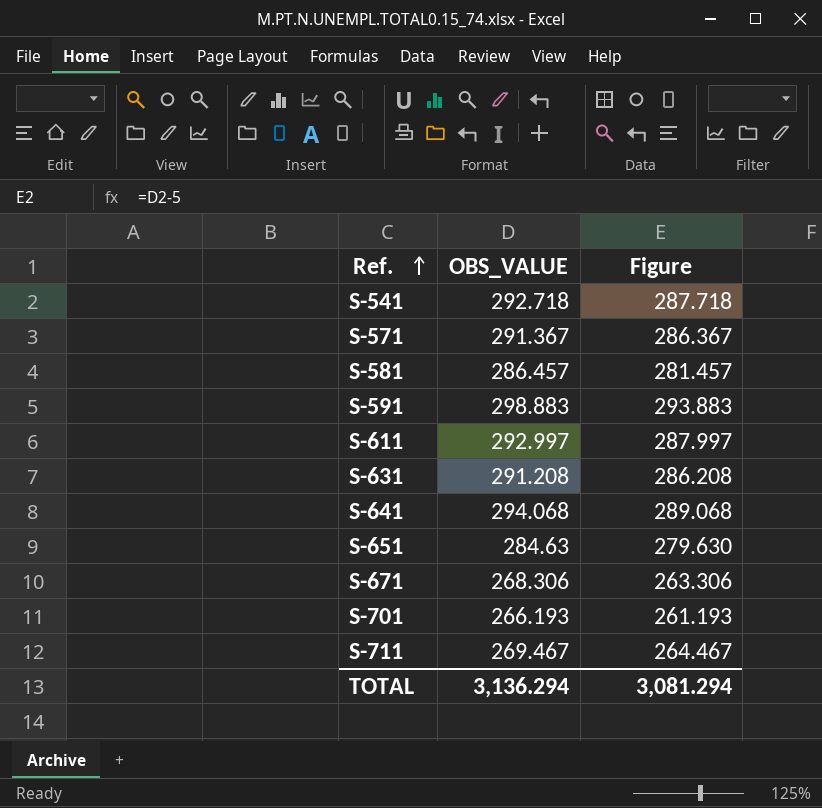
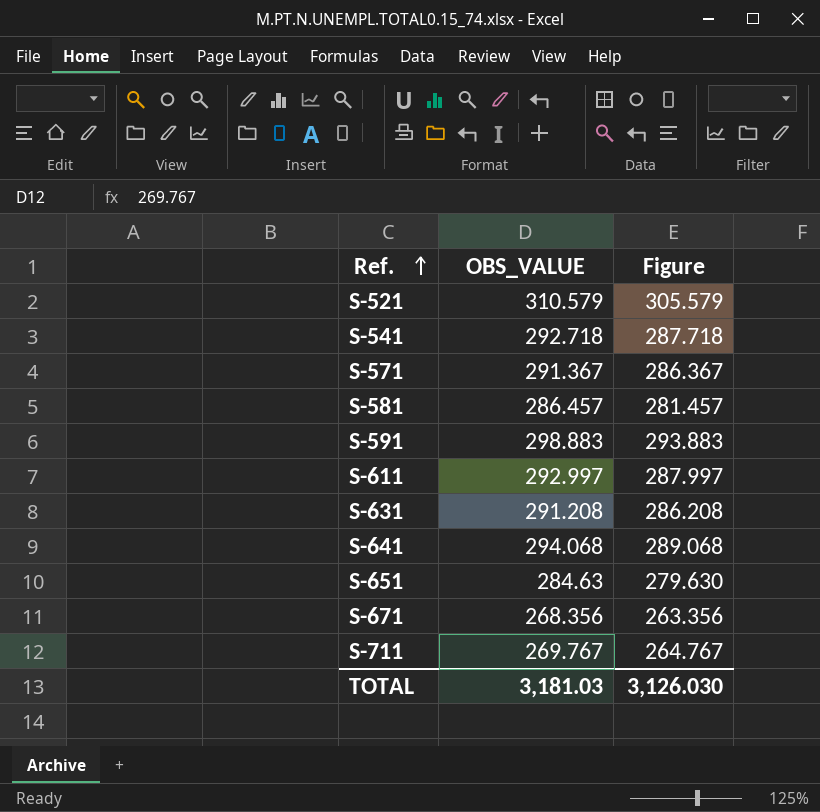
row S-701: 266.193 | 261.193 -> none
row S-521: none -> 310.579 | 305.579
S-671 | OBS_VALUE: 268.306 -> 268.356
S-671 | Figure: 263.306 -> 263.356
S-711 | OBS_VALUE: 269.467 -> 269.767
S-711 | Figure: 264.467 -> 264.767
TOTAL | OBS_VALUE: 3,136.294 -> 3,181.03
TOTAL | Figure: 3,081.294 -> 3,126.030

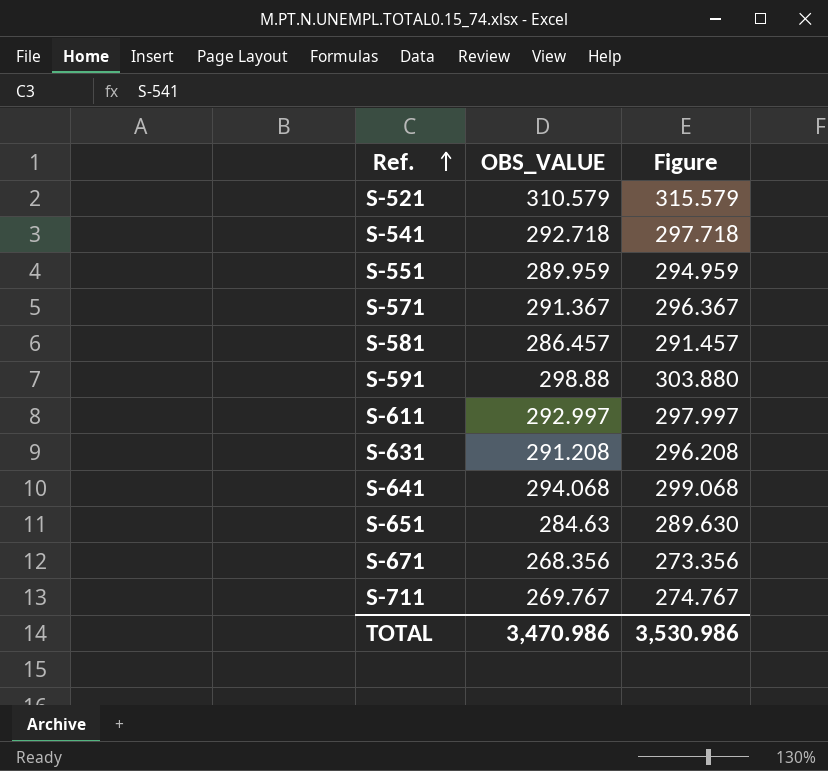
column Figure | formula: [OBS_VALUE] - 5 -> [OBS_VALUE] + 5
row S-551: none -> 289.959 | 294.959
S-591 | OBS_VALUE: 298.883 -> 298.88
TOTAL | OBS_VALUE: 3,181.03 -> 3,470.986
TOTAL | Figure: 3,126.030 -> 3,530.986

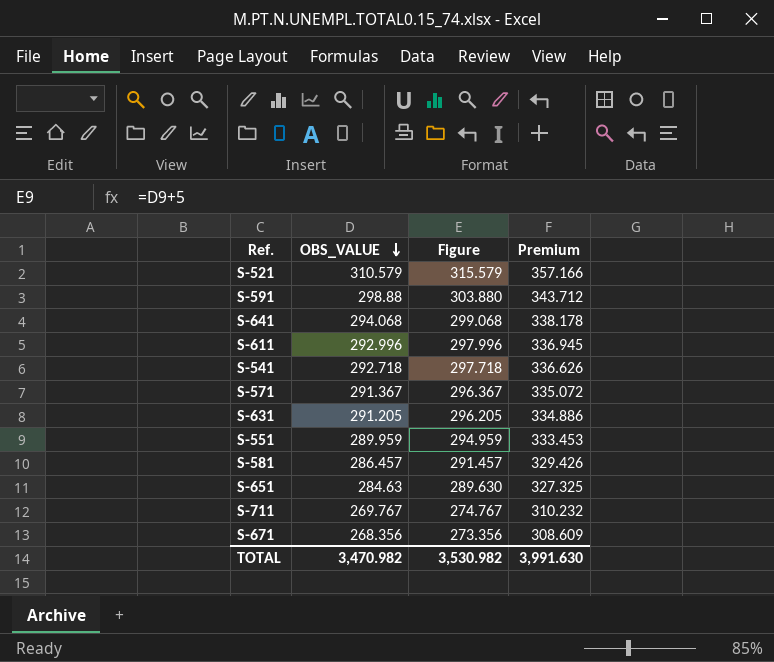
row order: Ref. ascending -> OBS_VALUE descending
column Premium | formula: none -> [OBS_VALUE] * 1.15
S-611 | OBS_VALUE: 292.997 -> 292.996
S-611 | Figure: 297.997 -> 297.996
S-631 | OBS_VALUE: 291.208 -> 291.205
S-631 | Figure: 296.208 -> 296.205
TOTAL | OBS_VALUE: 3,470.986 -> 3,470.982
TOTAL | Figure: 3,530.986 -> 3,530.982

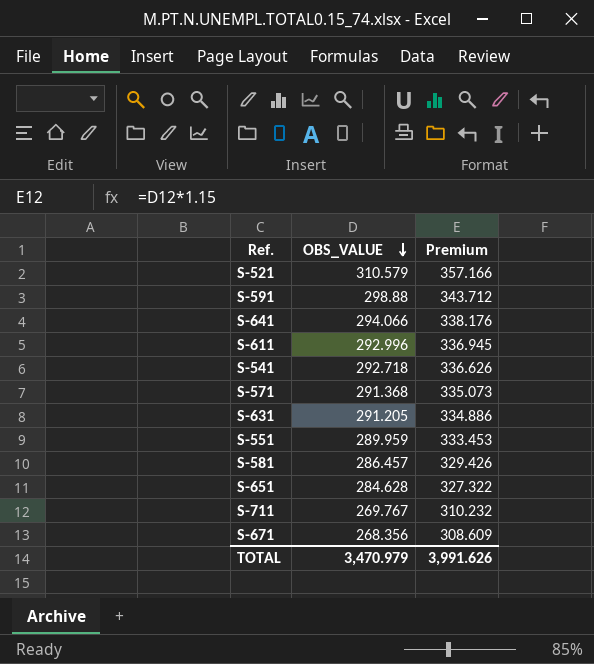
column Figure | formula: [OBS_VALUE] + 5 -> none
S-641 | OBS_VALUE: 294.068 -> 294.066
S-641 | Premium: 338.178 -> 338.176
S-571 | OBS_VALUE: 291.367 -> 291.368
S-571 | Premium: 335.072 -> 335.073
S-651 | OBS_VALUE: 284.63 -> 284.628
S-651 | Premium: 327.325 -> 327.322
TOTAL | OBS_VALUE: 3,470.982 -> 3,470.979
TOTAL | Premium: 3,991.630 -> 3,991.626

